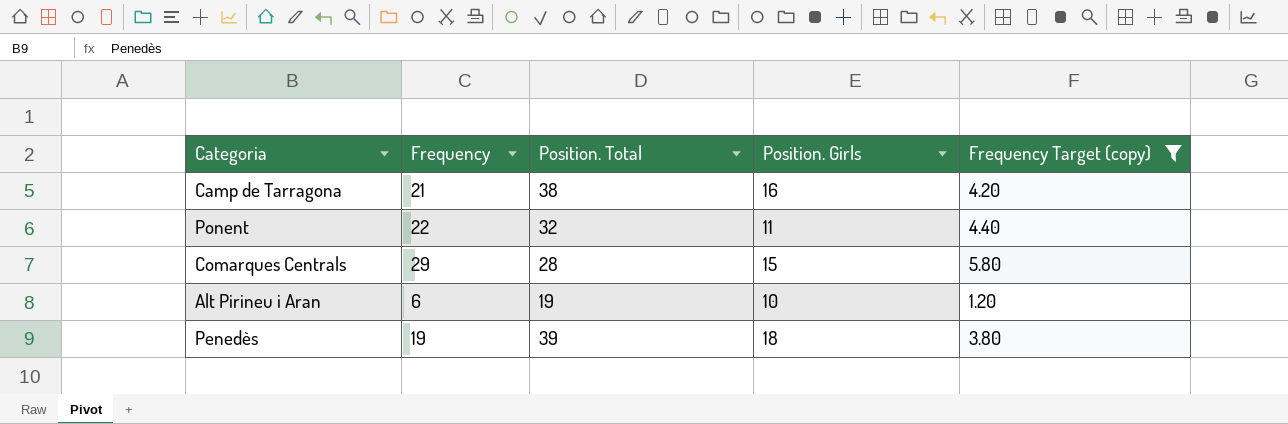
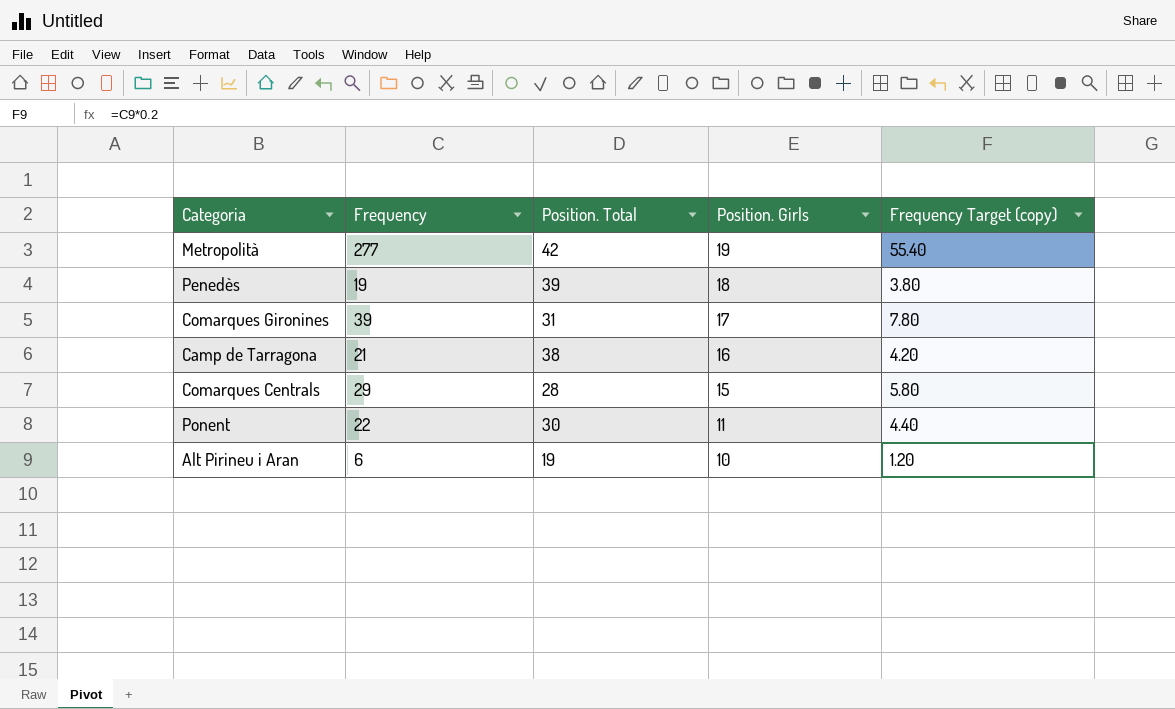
filter: Frequency Target (copy) <= 5.80 -> none
row order: none -> Position. Girls descending
Ponent | Position. Total: 32 -> 30

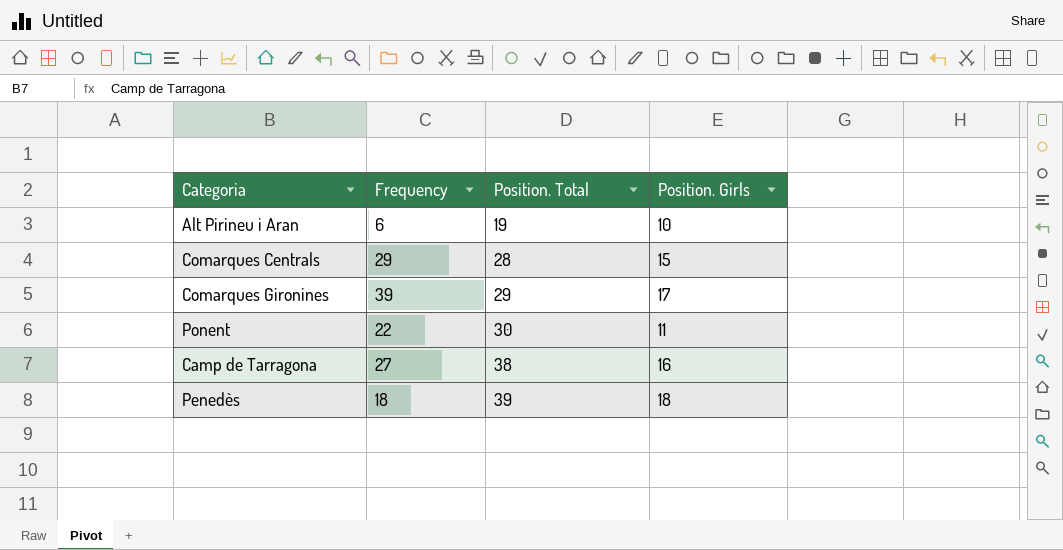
row order: Position. Girls descending -> Position. Total ascending
column Frequency Target (copy) | formula: [Frequency] * 0.2 -> none
row Metropolità: 277 | 42 | 19 | 55.40 -> none
Comarques Gironines | Position. Total: 31 -> 29
Camp de Tarragona | Frequency: 21 -> 27
Penedès | Frequency: 19 -> 18

